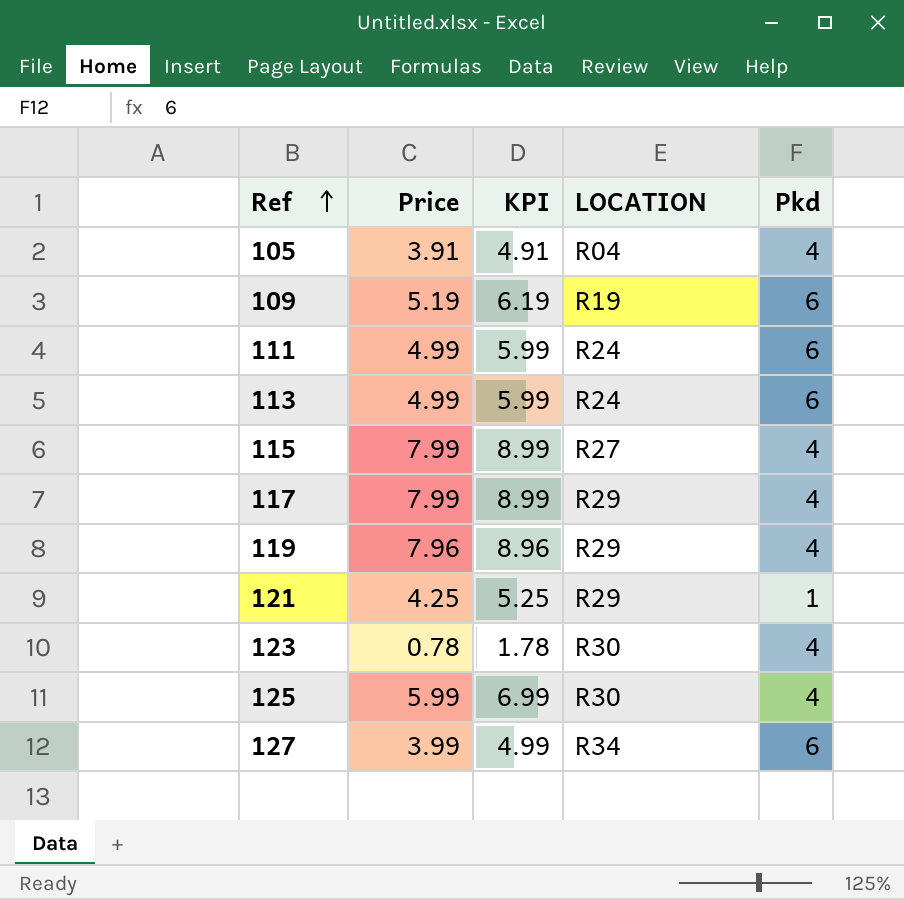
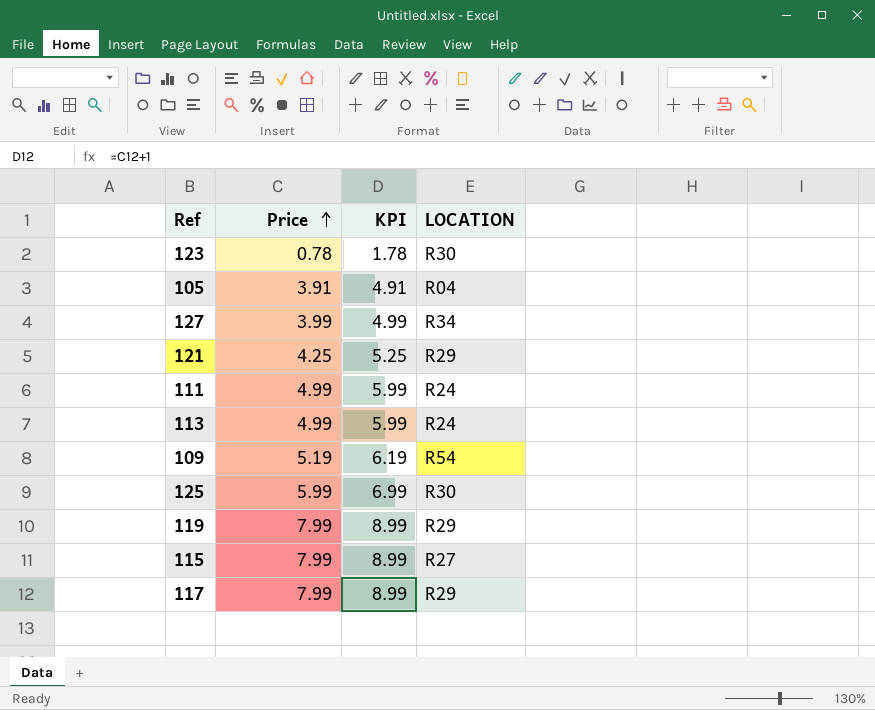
row order: Ref ascending -> Price ascending
column Pkd | position: 5 -> none
109 | LOCATION: R19 -> R54
119 | Price: 7.96 -> 7.99
119 | KPI: 8.96 -> 8.99

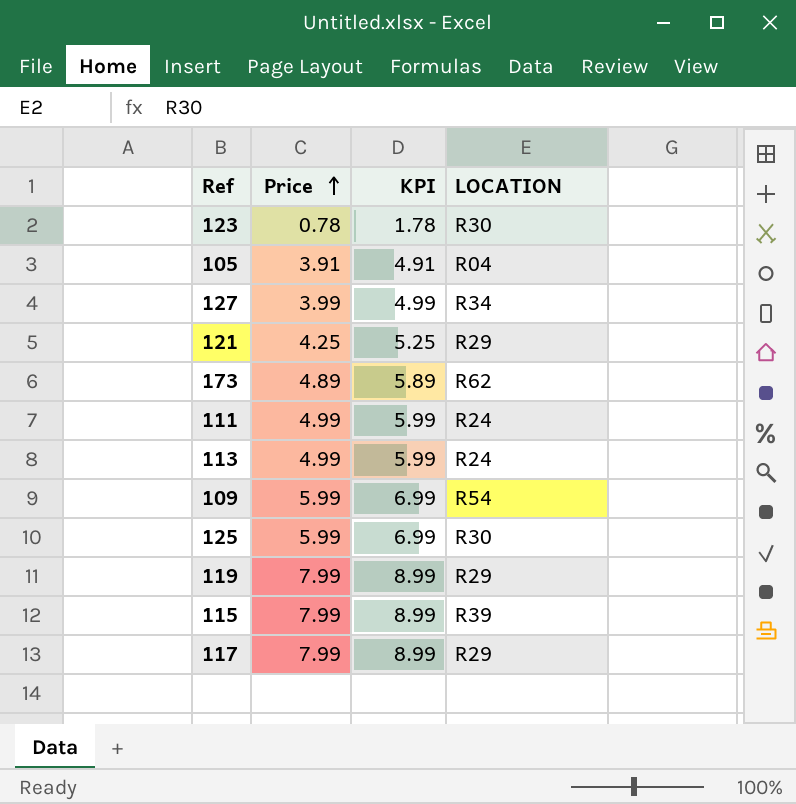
row 173: none -> 4.89 | 5.89 | R62
109 | Price: 5.19 -> 5.99
109 | KPI: 6.19 -> 6.99
115 | LOCATION: R27 -> R39

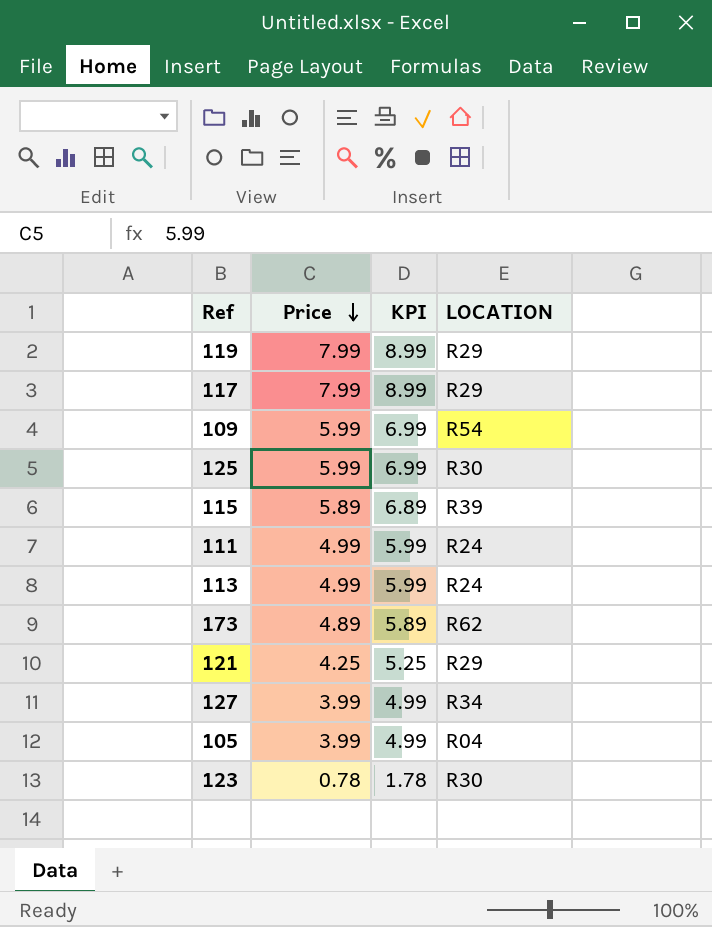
row order: Price ascending -> Price descending
115 | Price: 7.99 -> 5.89
115 | KPI: 8.99 -> 6.89
105 | Price: 3.91 -> 3.99
105 | KPI: 4.91 -> 4.99

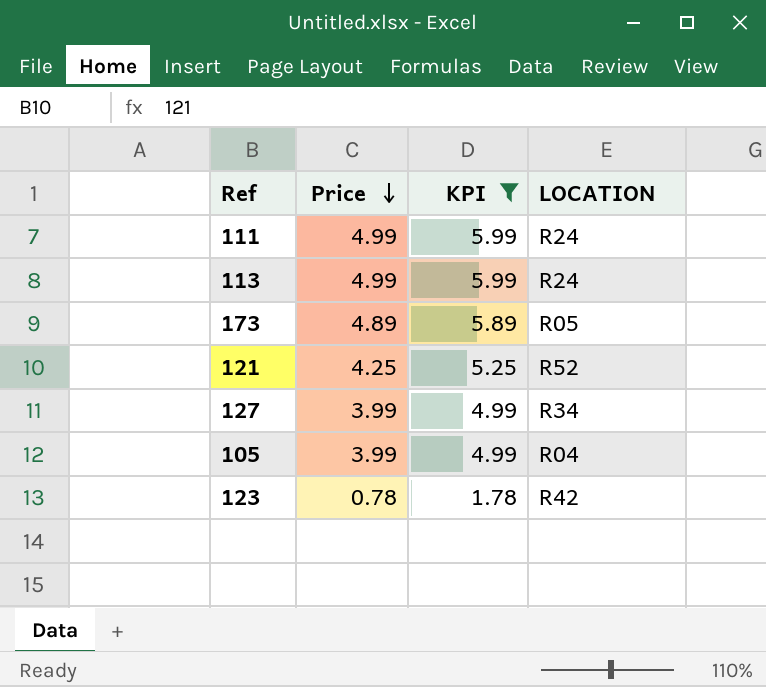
filter: none -> KPI <= 5.99
173 | LOCATION: R62 -> R05
121 | LOCATION: R29 -> R52
123 | LOCATION: R30 -> R42

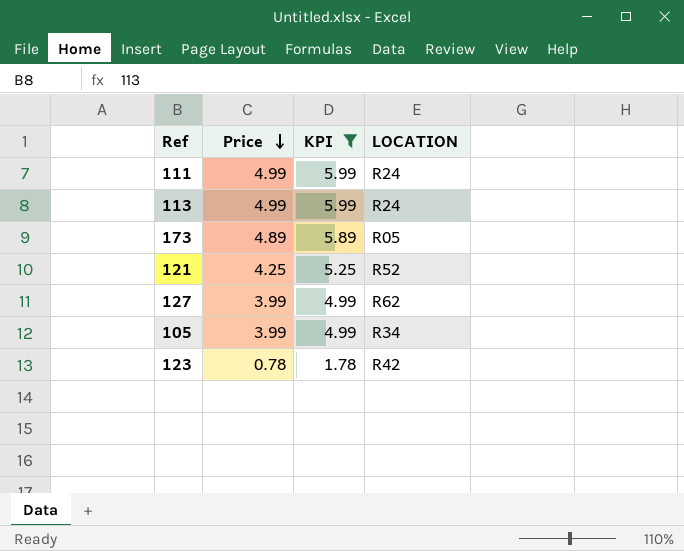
127 | LOCATION: R34 -> R62
105 | LOCATION: R04 -> R34

